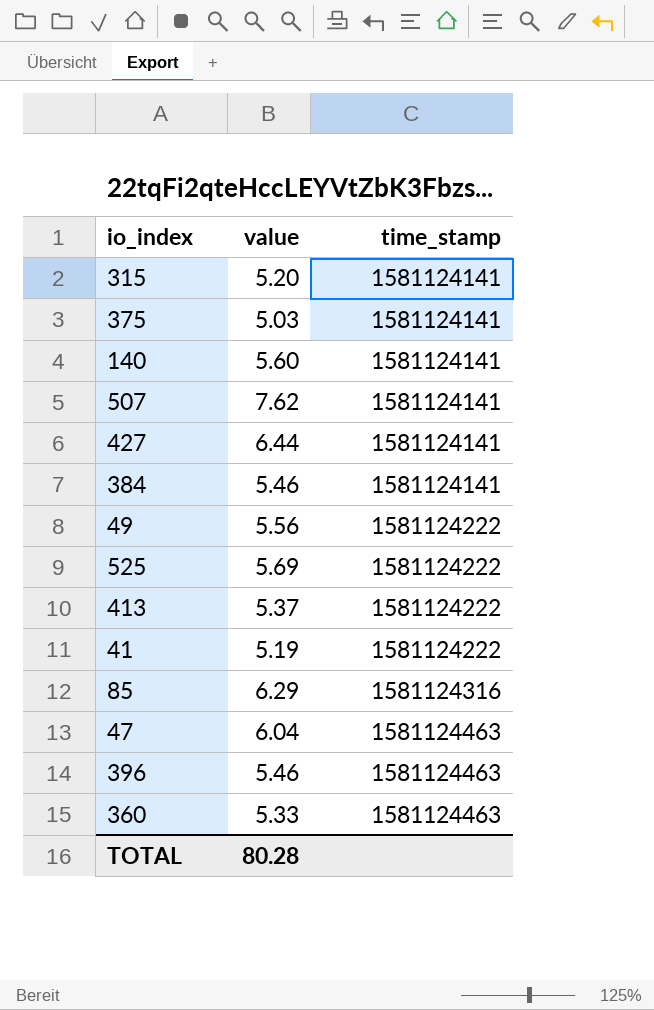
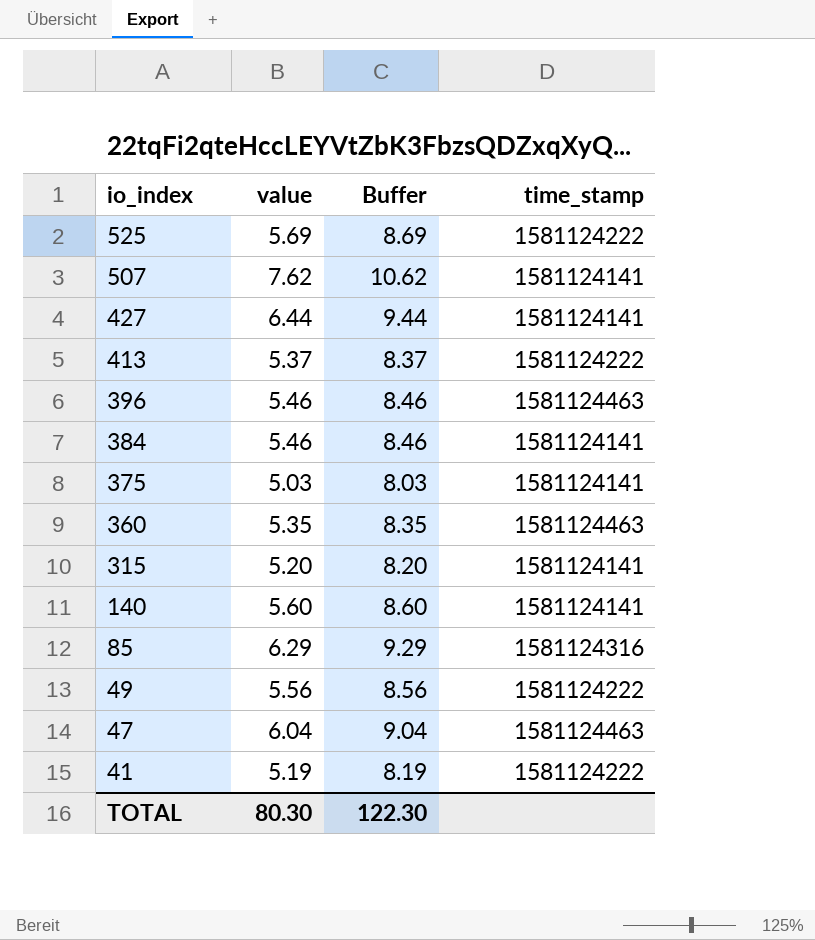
row order: time_stamp ascending -> io_index descending
column Buffer | formula: none -> [value] + 3
360 | value: 5.33 -> 5.35
TOTAL | value: 80.28 -> 80.30

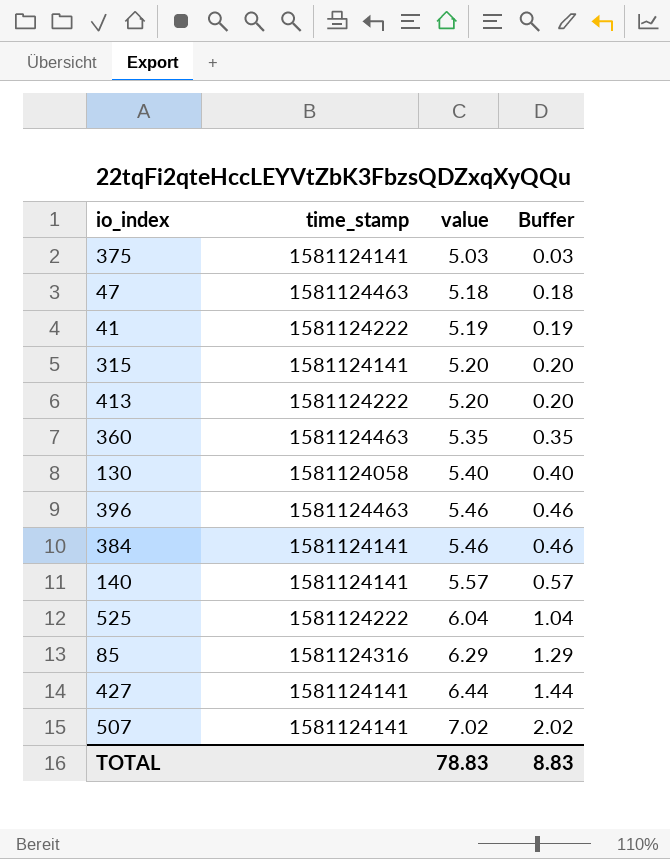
row order: io_index descending -> value ascending
column time_stamp | position: 4 -> 2
column Buffer | formula: [value] + 3 -> [value] - 5
row 49: 5.56 | 8.56 | 1581124222 -> none
47 | value: 6.04 -> 5.18
413 | value: 5.37 -> 5.20
row 130: none -> 1581124058 | 5.40 | 0.40
140 | value: 5.60 -> 5.57
525 | value: 5.69 -> 6.04
507 | value: 7.62 -> 7.02
TOTAL | value: 80.30 -> 78.83
TOTAL | Buffer: 122.30 -> 8.83

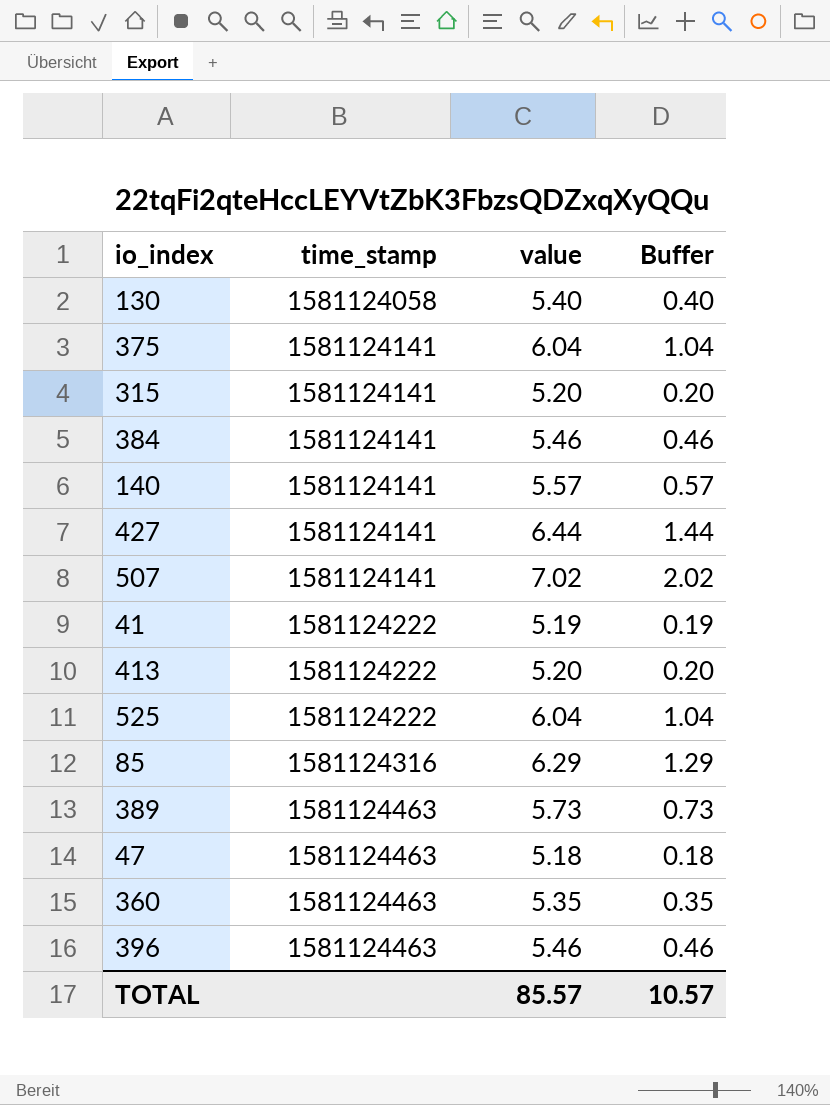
row order: value ascending -> time_stamp ascending
375 | value: 5.03 -> 6.04
375 | Buffer: 0.03 -> 1.04
row 389: none -> 1581124463 | 5.73 | 0.73
TOTAL | value: 78.83 -> 85.57
TOTAL | Buffer: 8.83 -> 10.57

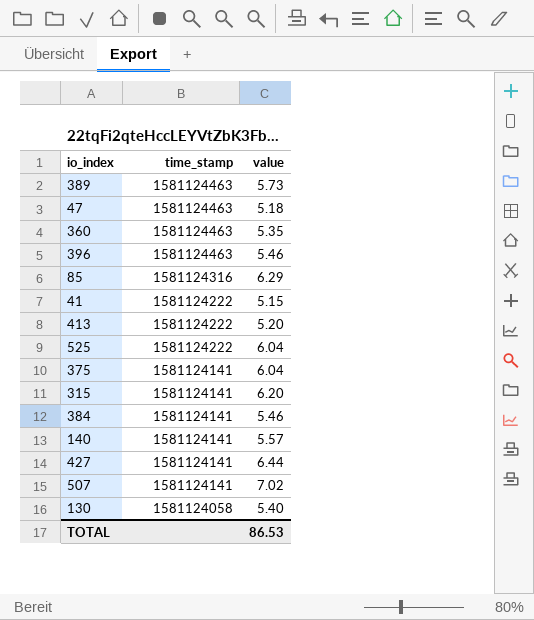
row order: time_stamp ascending -> time_stamp descending
column Buffer | formula: [value] - 5 -> none
41 | value: 5.19 -> 5.15
315 | value: 5.20 -> 6.20
TOTAL | value: 85.57 -> 86.53

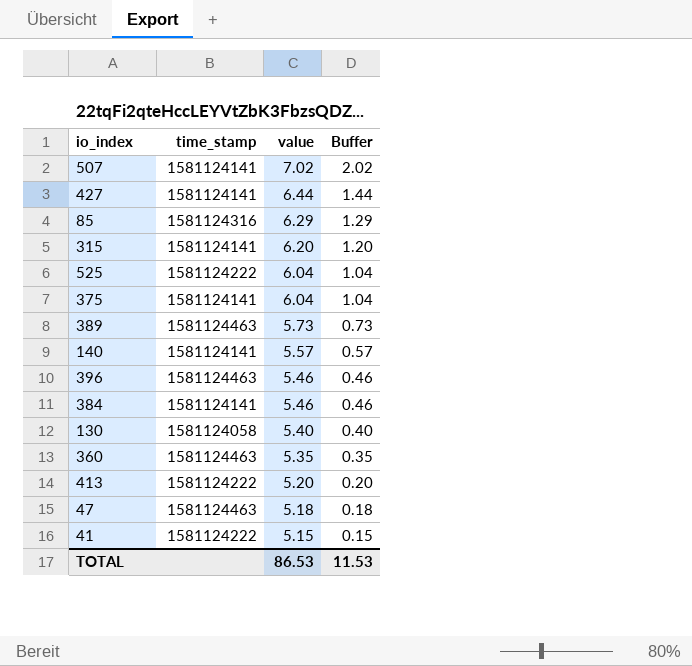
row order: time_stamp descending -> value descending
column Buffer | formula: none -> [value] - 5

